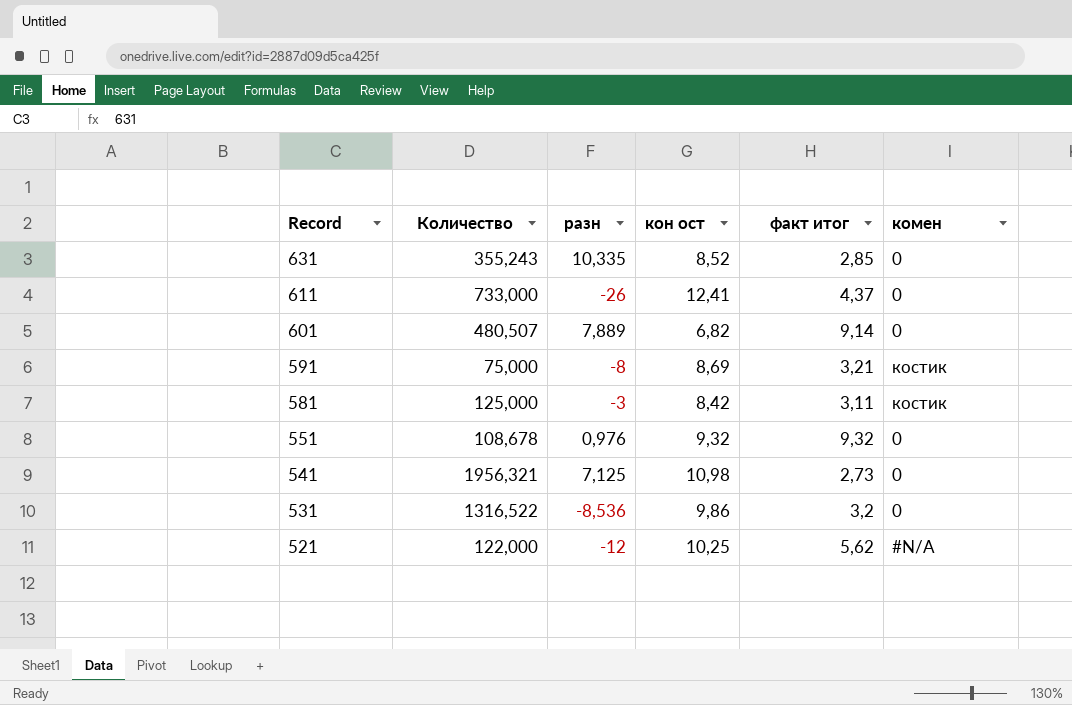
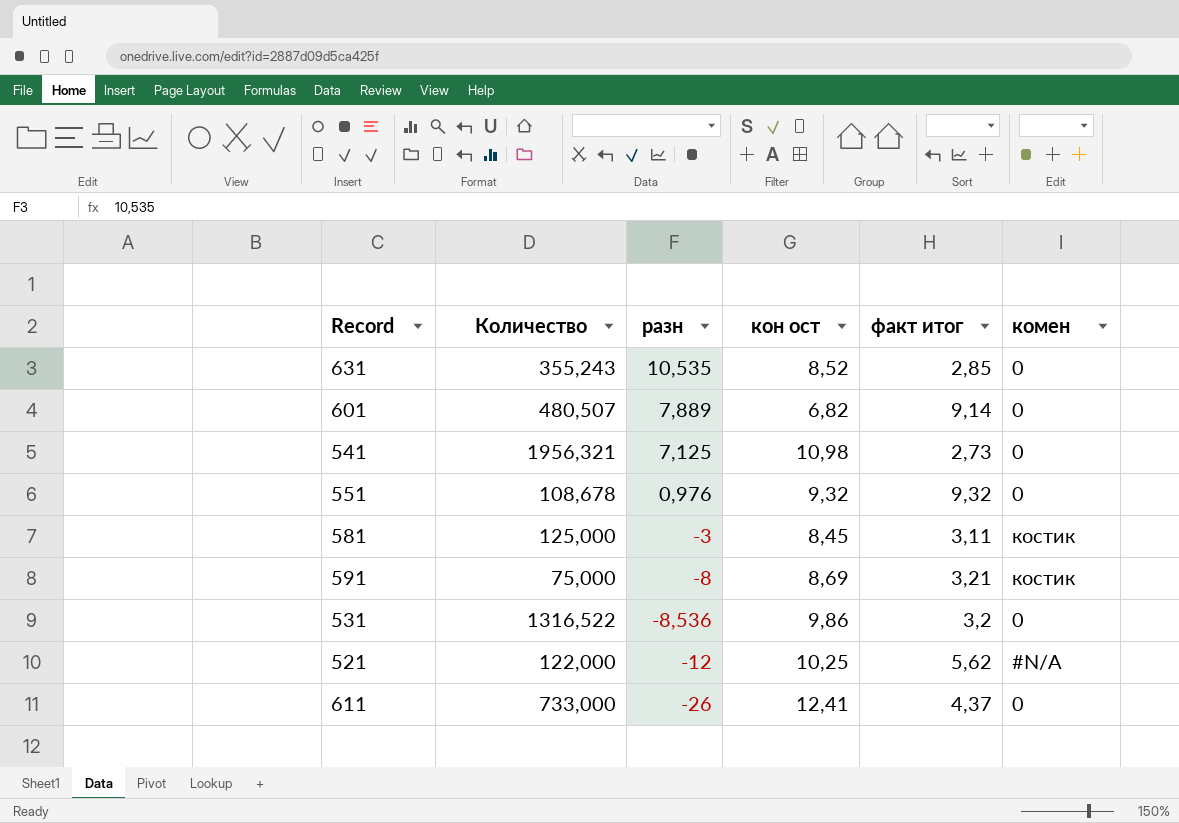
row order: Record descending -> разн descending
631 | разн: 10,335 -> 10,535
581 | кон ост: 8,42 -> 8,45

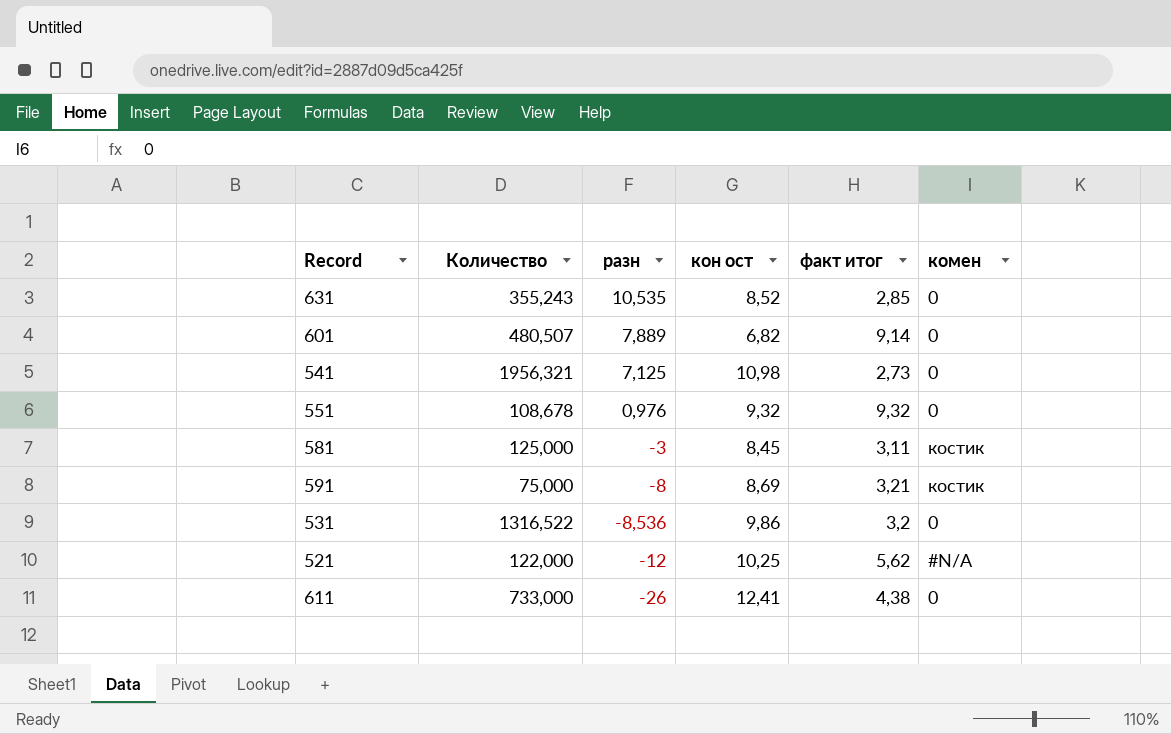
611 | факт итог: 4,37 -> 4,38

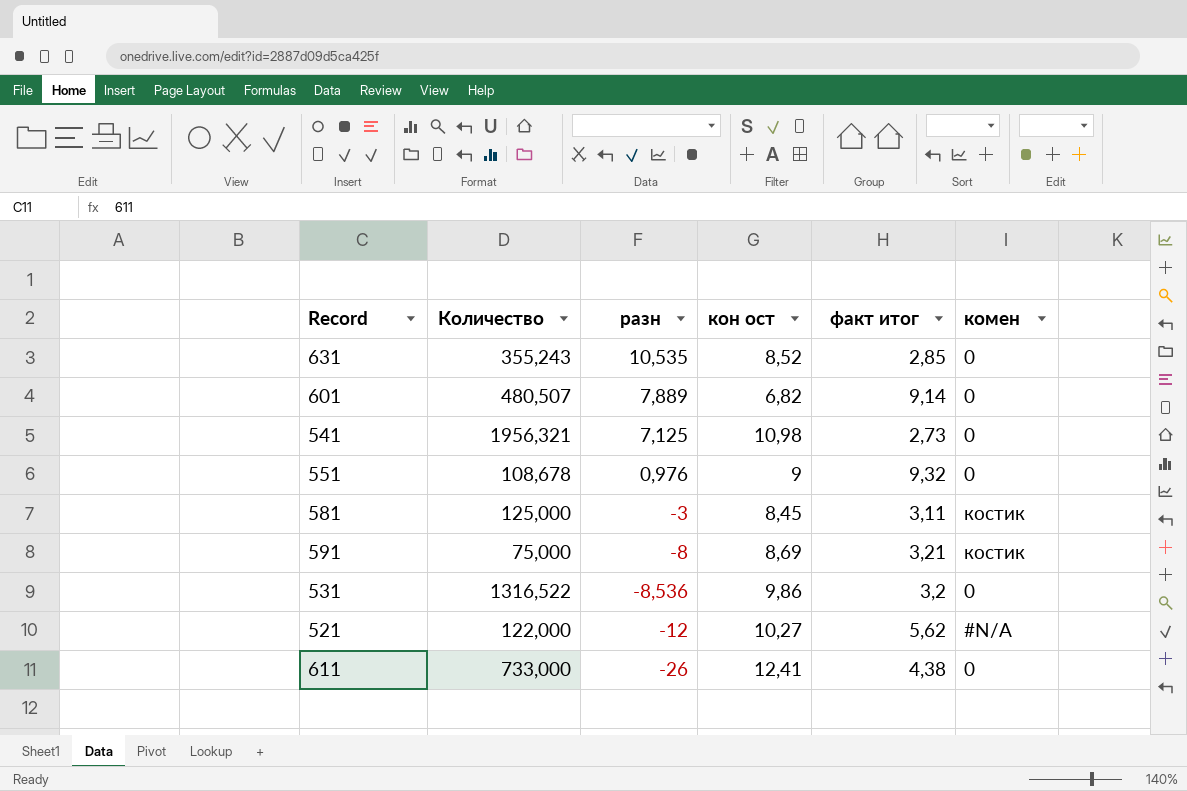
551 | кон ост: 9,32 -> 9
521 | кон ост: 10,25 -> 10,27

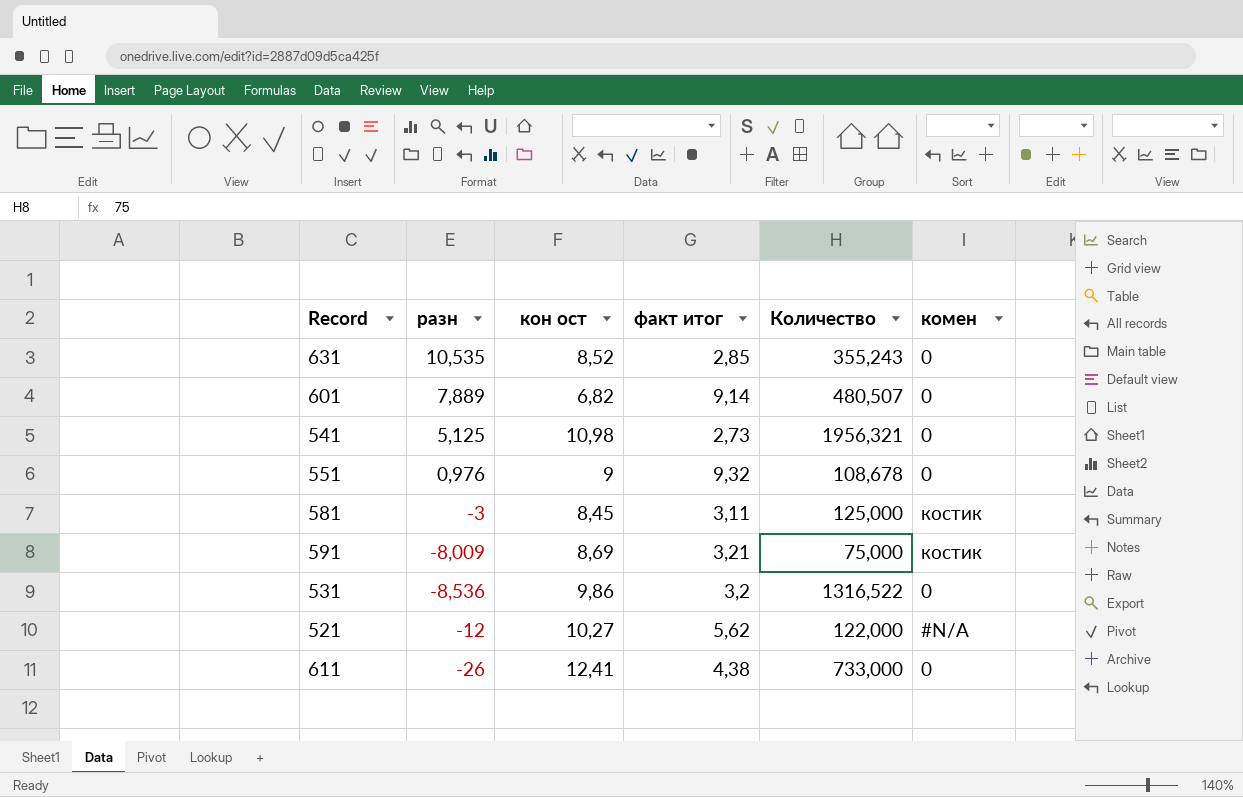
column Количество | position: 2 -> 5
541 | разн: 7,125 -> 5,125
591 | разн: -8 -> -8,009

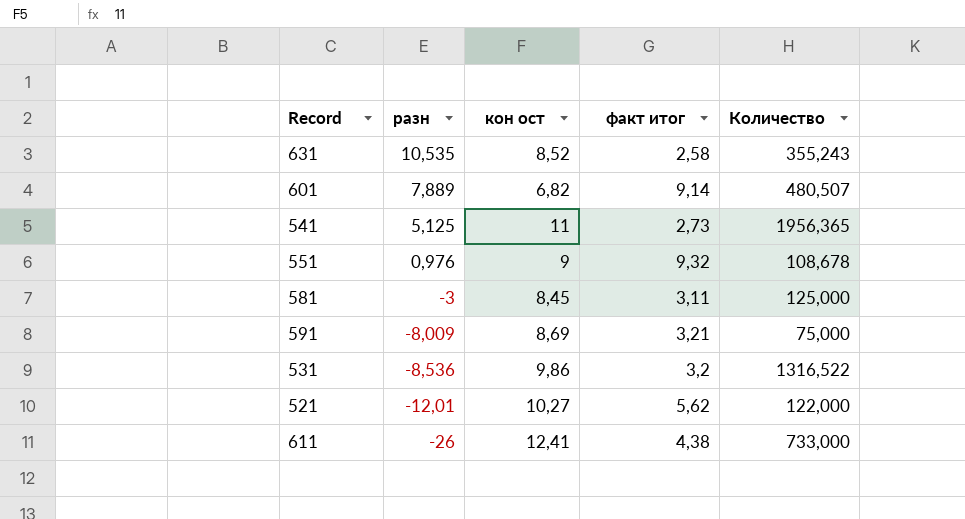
column комен | position: 6 -> none
631 | факт итог: 2,85 -> 2,58
541 | кон ост: 10,98 -> 11
541 | Количество: 1956,321 -> 1956,365
521 | разн: -12 -> -12,01

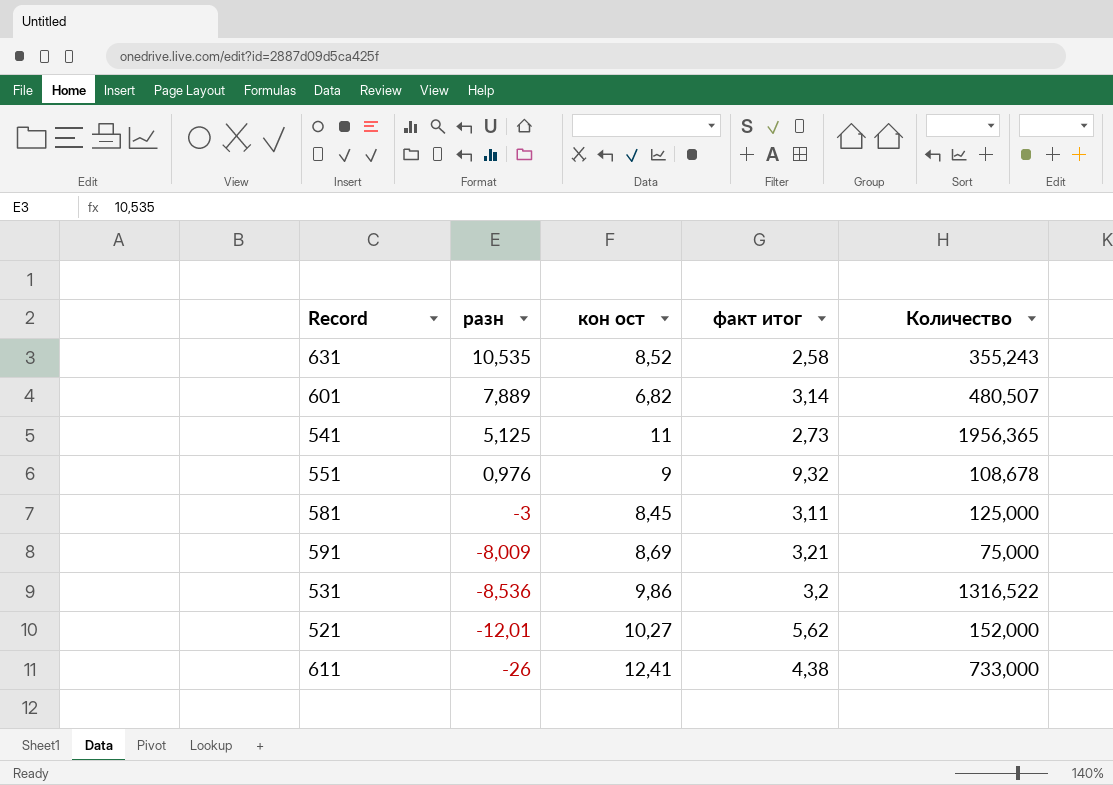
601 | факт итог: 9,14 -> 3,14
521 | Количество: 122,000 -> 152,000

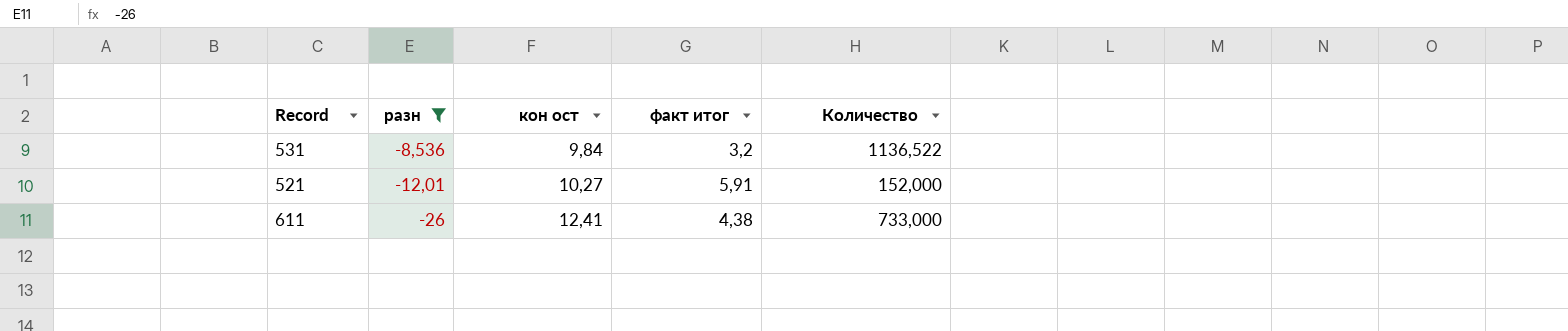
filter: none -> разн <= -8,536
531 | кон ост: 9,86 -> 9,84
531 | Количество: 1316,522 -> 1136,522
521 | факт итог: 5,62 -> 5,91

